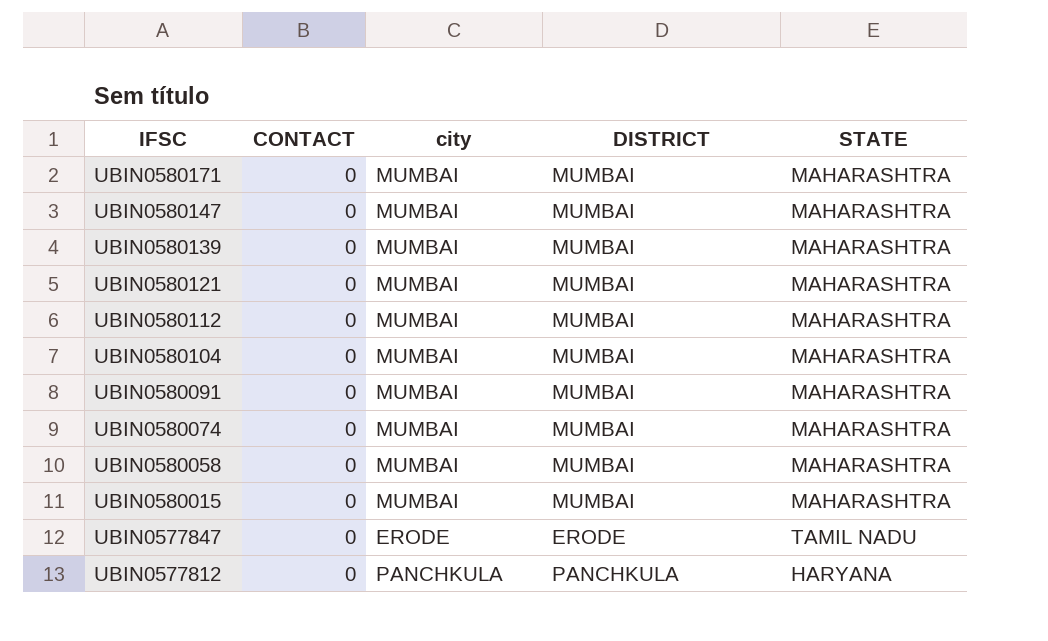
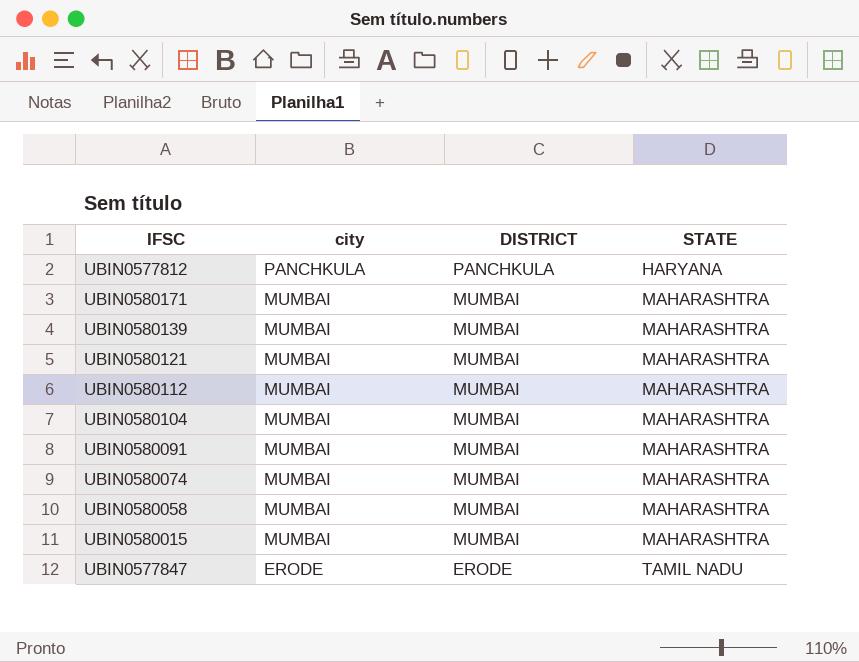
row order: IFSC descending -> city descending
column CONTACT | position: 2 -> none
row UBIN0580147: 0 | MUMBAI | MUMBAI | MAHARASHTRA -> none

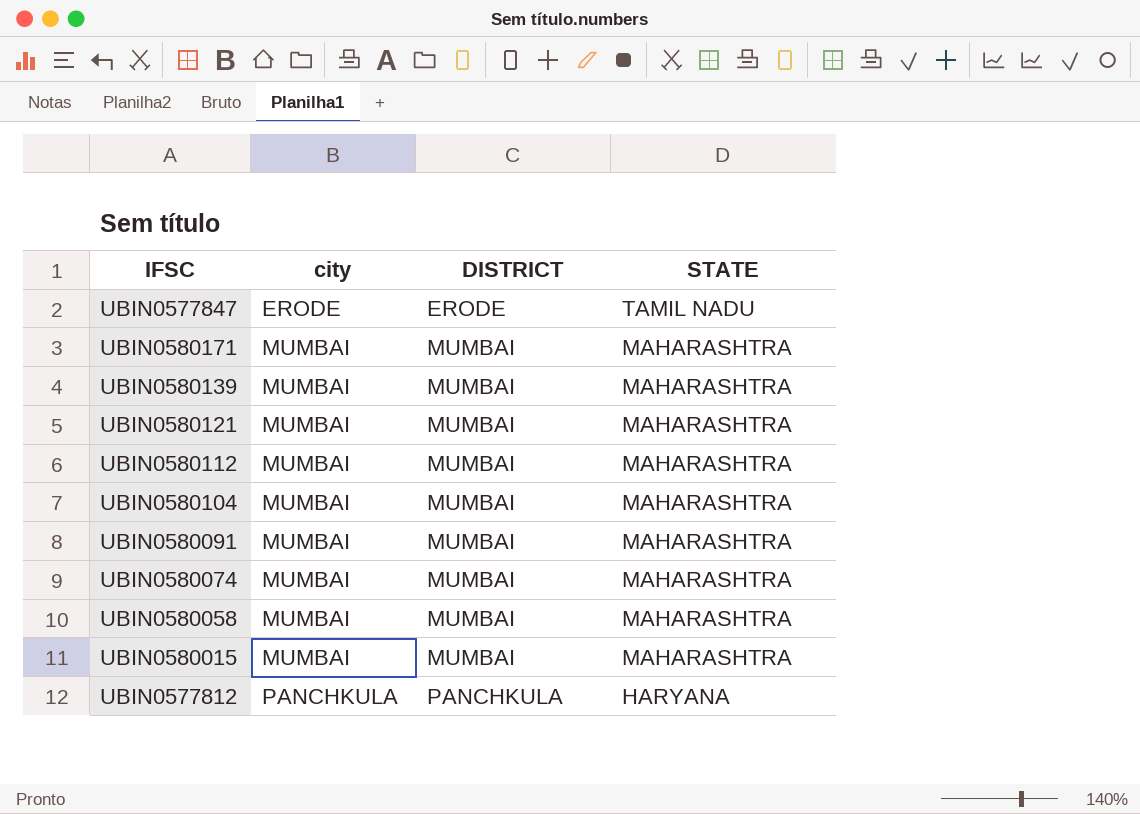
row order: city descending -> city ascending

